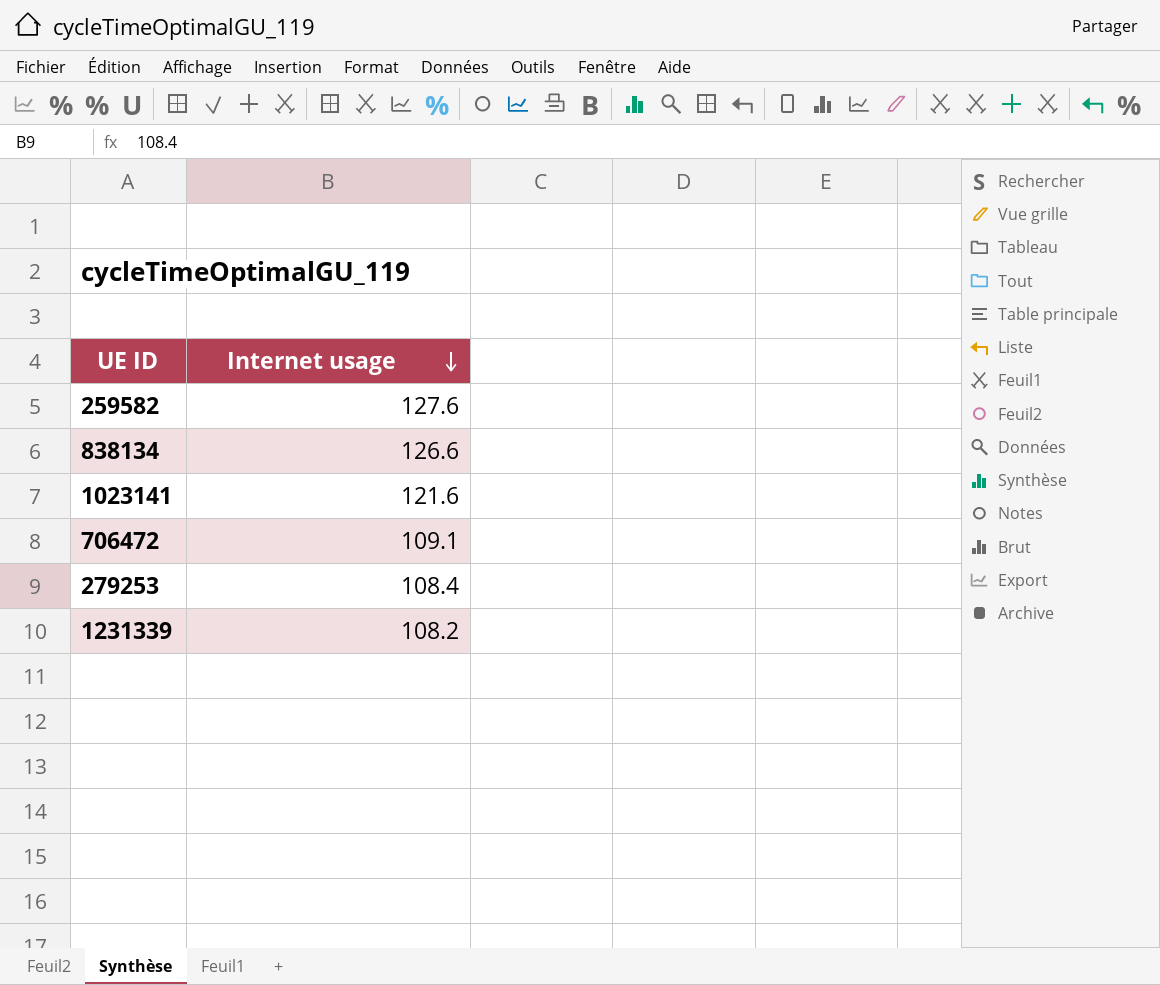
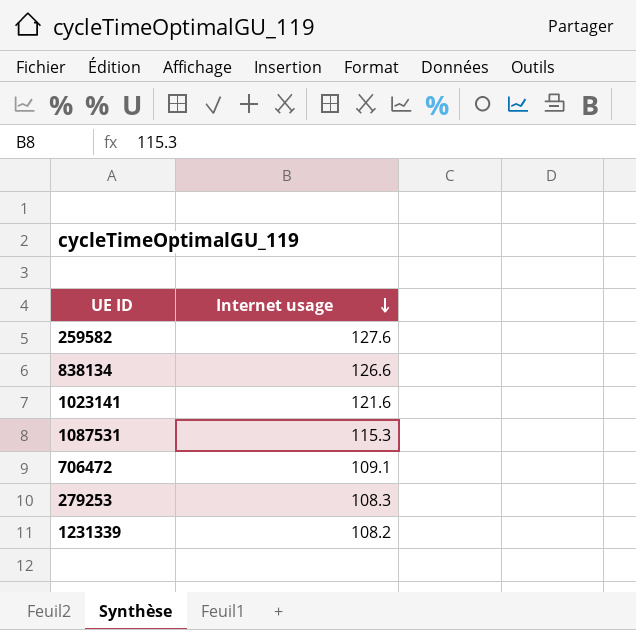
row 1087531: none -> 115.3
279253 | Internet usage: 108.4 -> 108.3

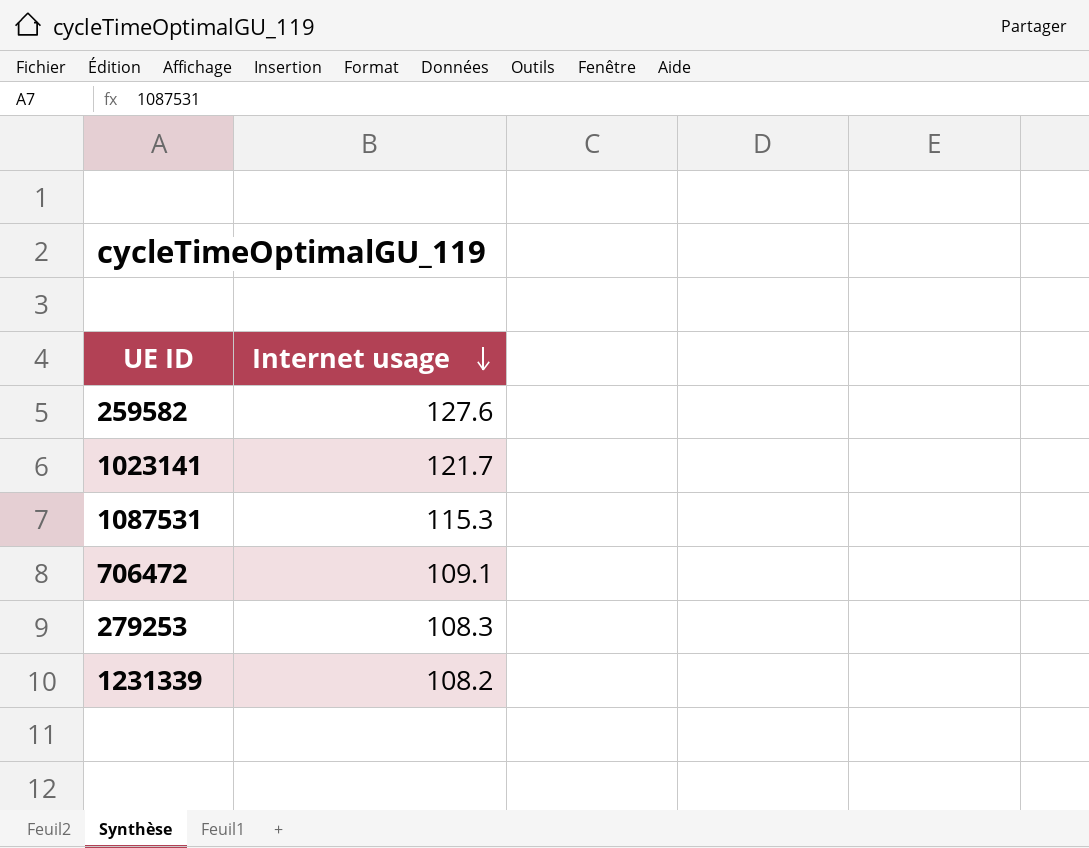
row 838134: 126.6 -> none
1023141 | Internet usage: 121.6 -> 121.7

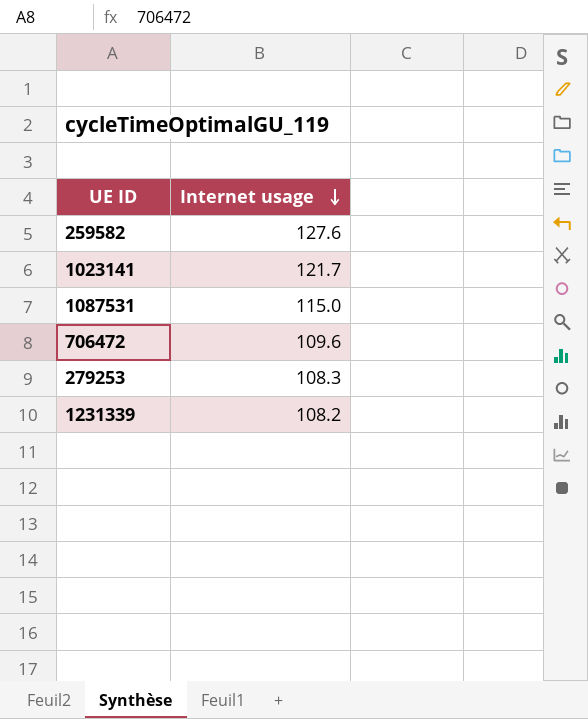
1087531 | Internet usage: 115.3 -> 115.0
706472 | Internet usage: 109.1 -> 109.6

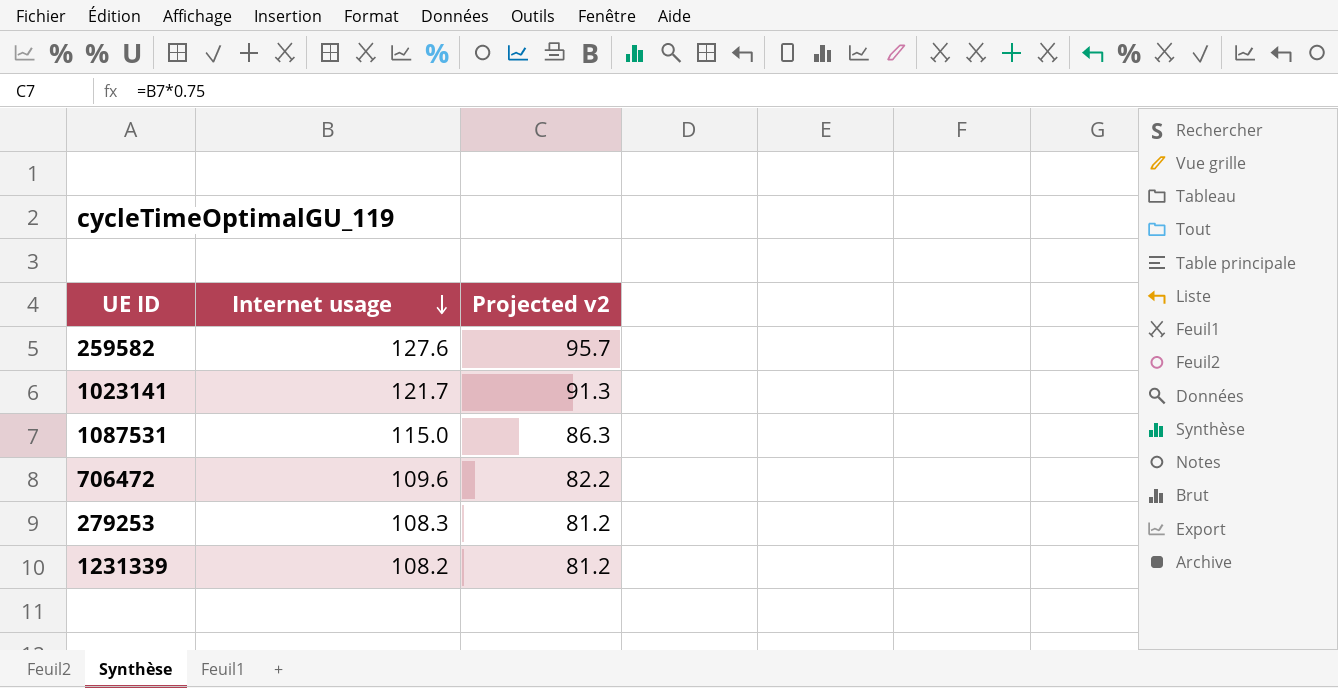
column Projected v2 | formula: none -> [Internet usage] * 0.75

